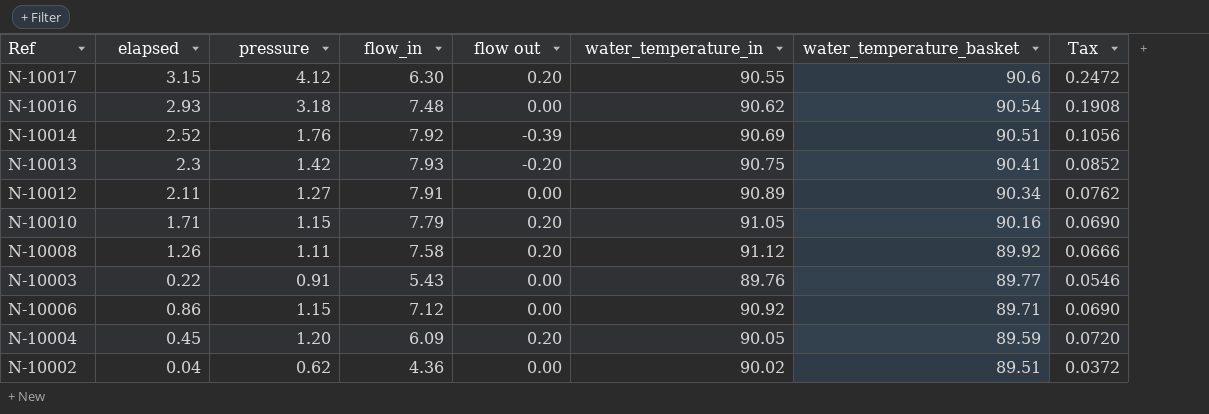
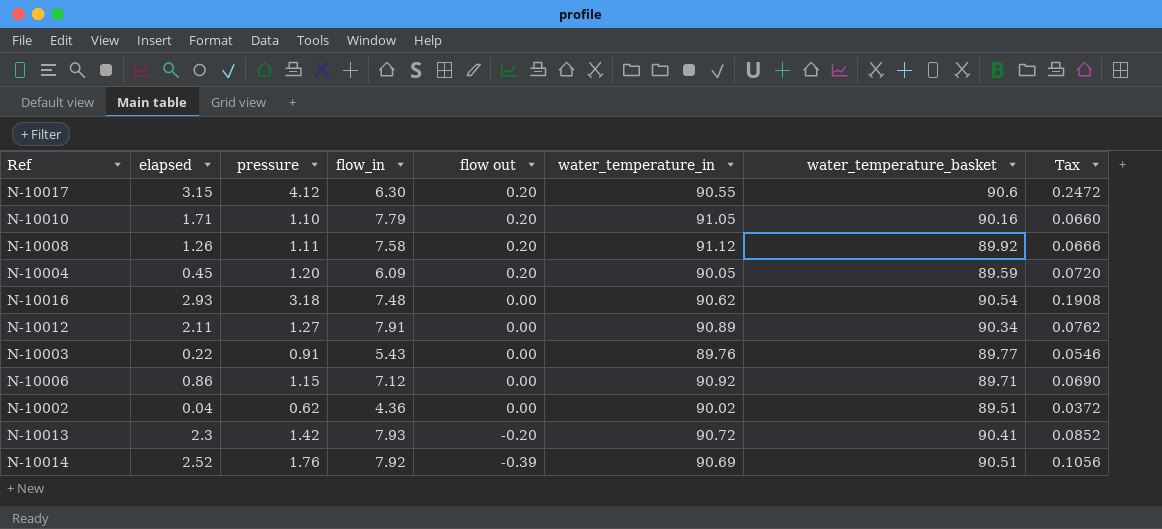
row order: water_temperature_basket descending -> flow out descending
N-10010 | pressure: 1.15 -> 1.10
N-10010 | Tax: 0.0690 -> 0.0660
N-10013 | water_temperature_in: 90.75 -> 90.72

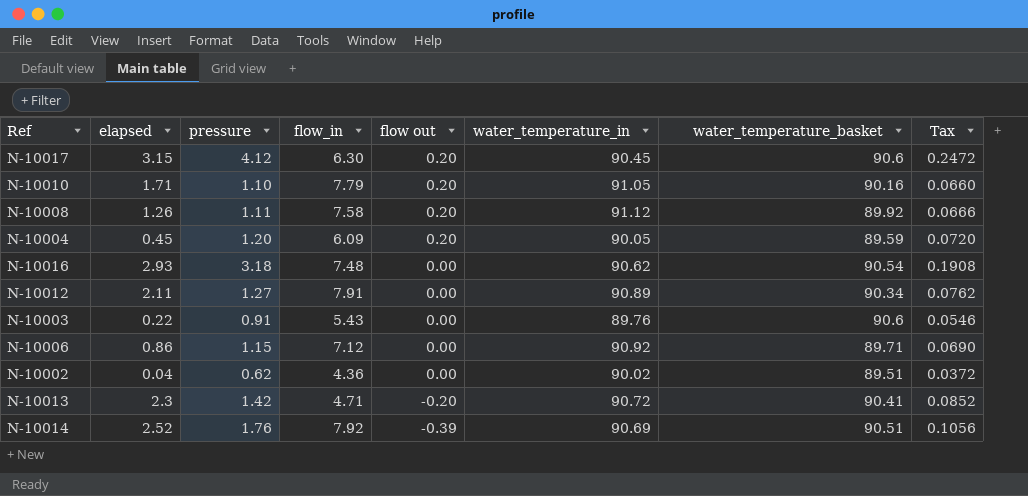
N-10017 | water_temperature_in: 90.55 -> 90.45
N-10003 | water_temperature_basket: 89.77 -> 90.6
N-10013 | flow_in: 7.93 -> 4.71

